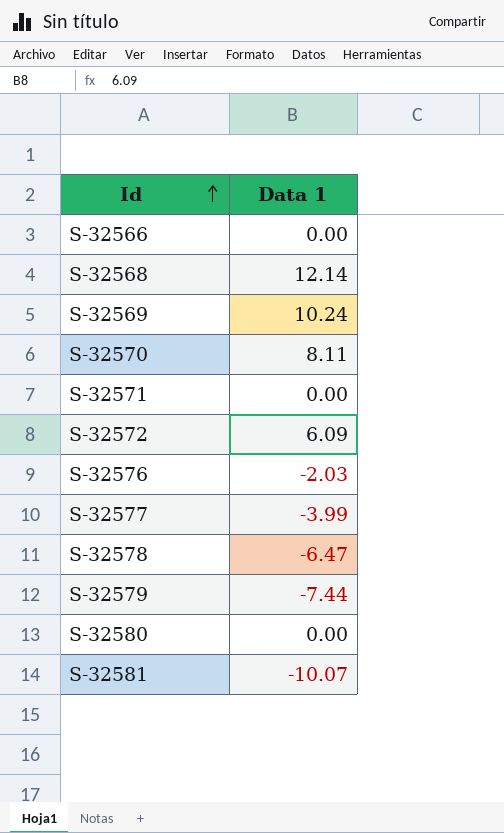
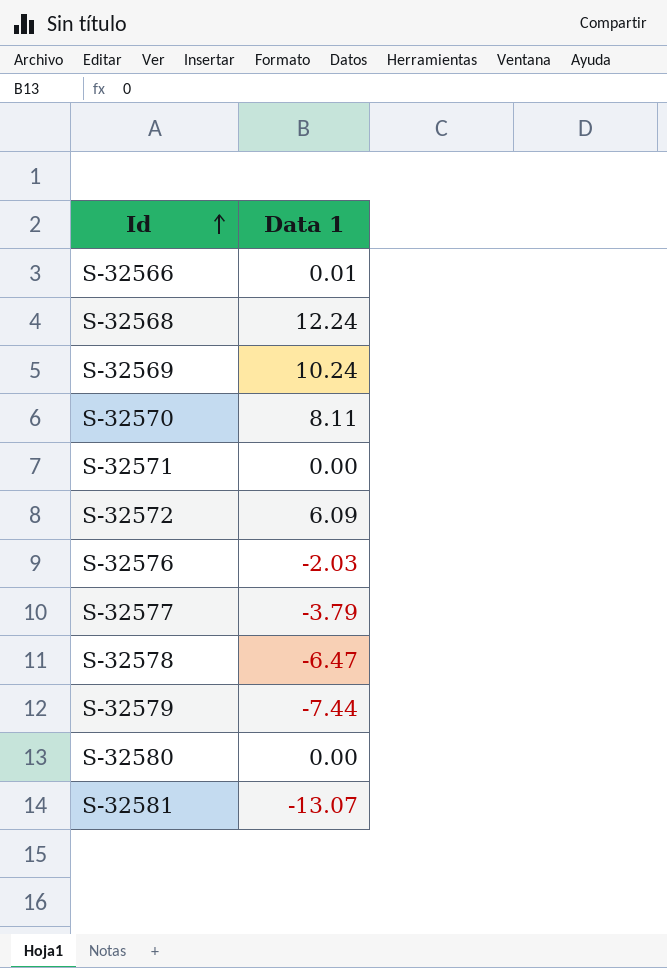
S-32566 | Data 1: 0.00 -> 0.01
S-32568 | Data 1: 12.14 -> 12.24
S-32577 | Data 1: -3.99 -> -3.79
S-32581 | Data 1: -10.07 -> -13.07

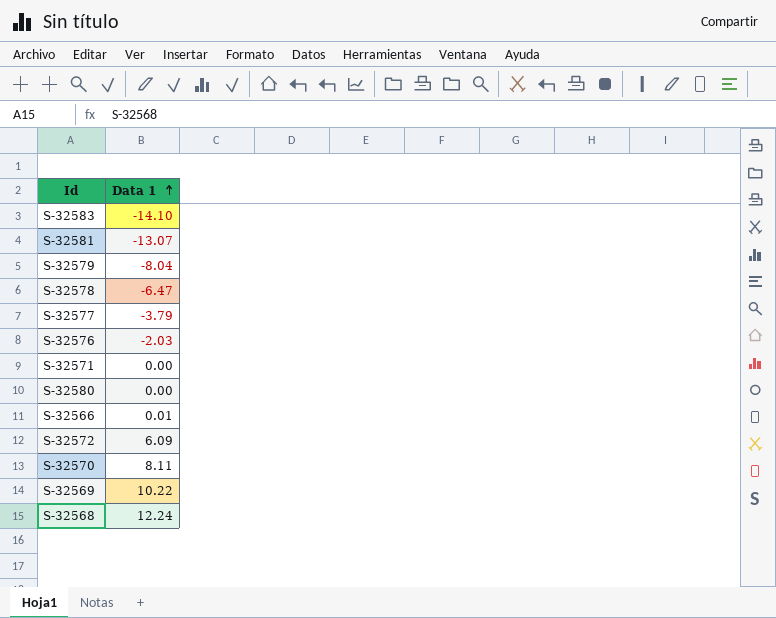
row order: Id ascending -> Data 1 ascending
row S-32583: none -> -14.10
S-32579 | Data 1: -7.44 -> -8.04
S-32569 | Data 1: 10.24 -> 10.22

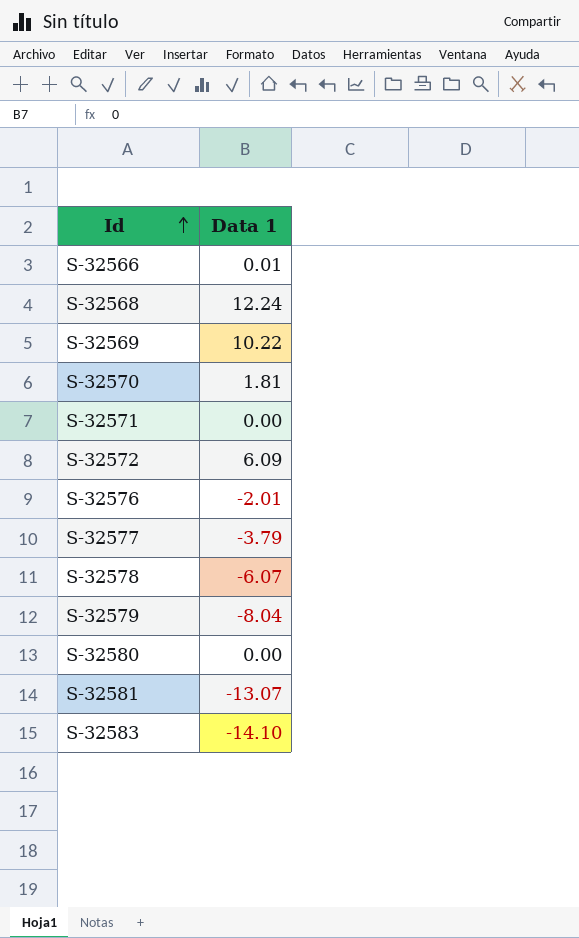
row order: Data 1 ascending -> Id ascending
S-32570 | Data 1: 8.11 -> 1.81
S-32576 | Data 1: -2.03 -> -2.01
S-32578 | Data 1: -6.47 -> -6.07

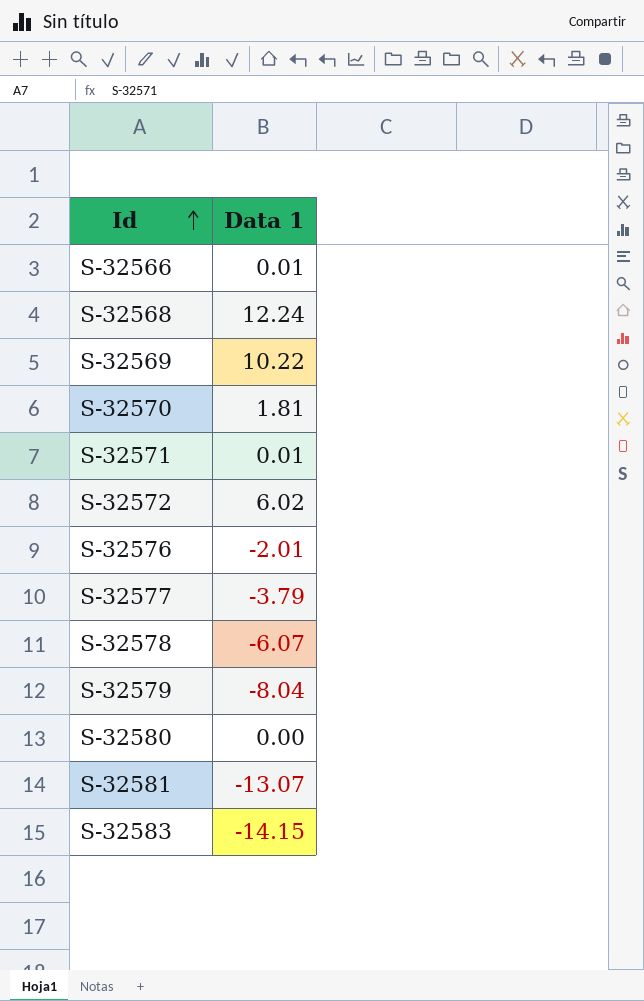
S-32571 | Data 1: 0.00 -> 0.01
S-32572 | Data 1: 6.09 -> 6.02
S-32583 | Data 1: -14.10 -> -14.15

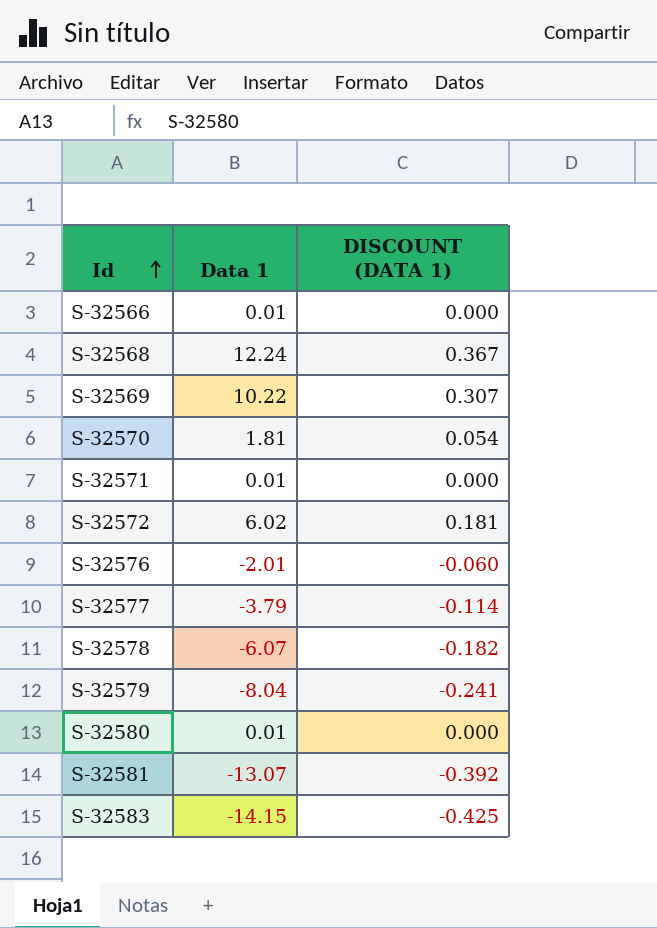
column DISCOUNT (DATA 1) | formula: none -> [Data 1] * 0.03
S-32580 | Data 1: 0.00 -> 0.01

